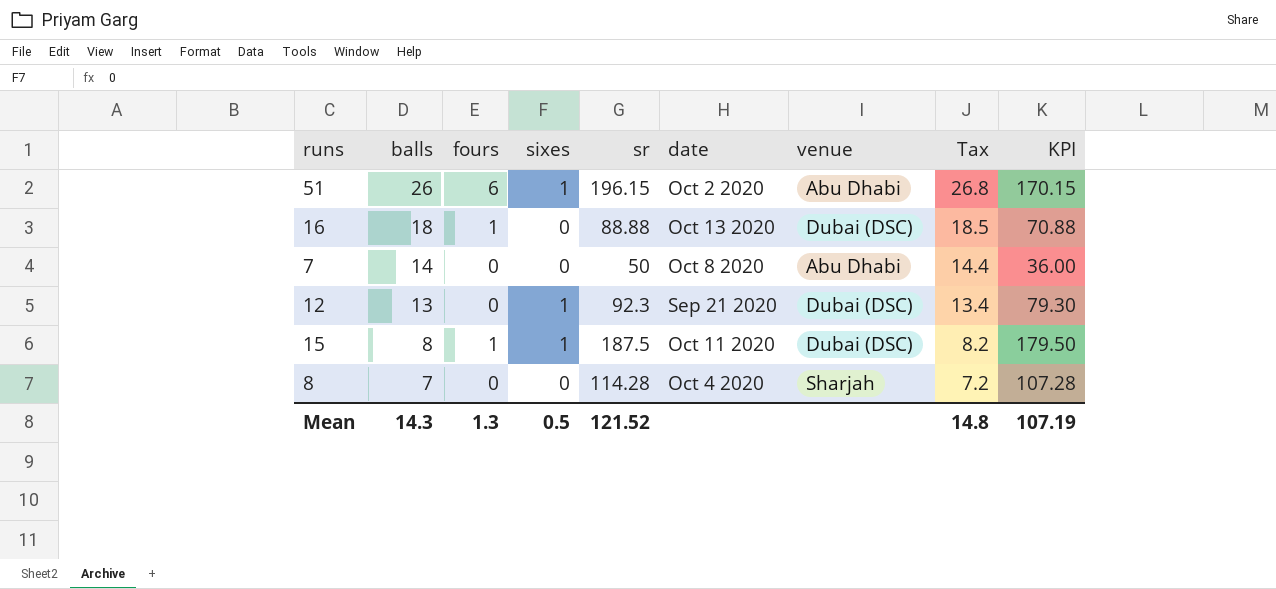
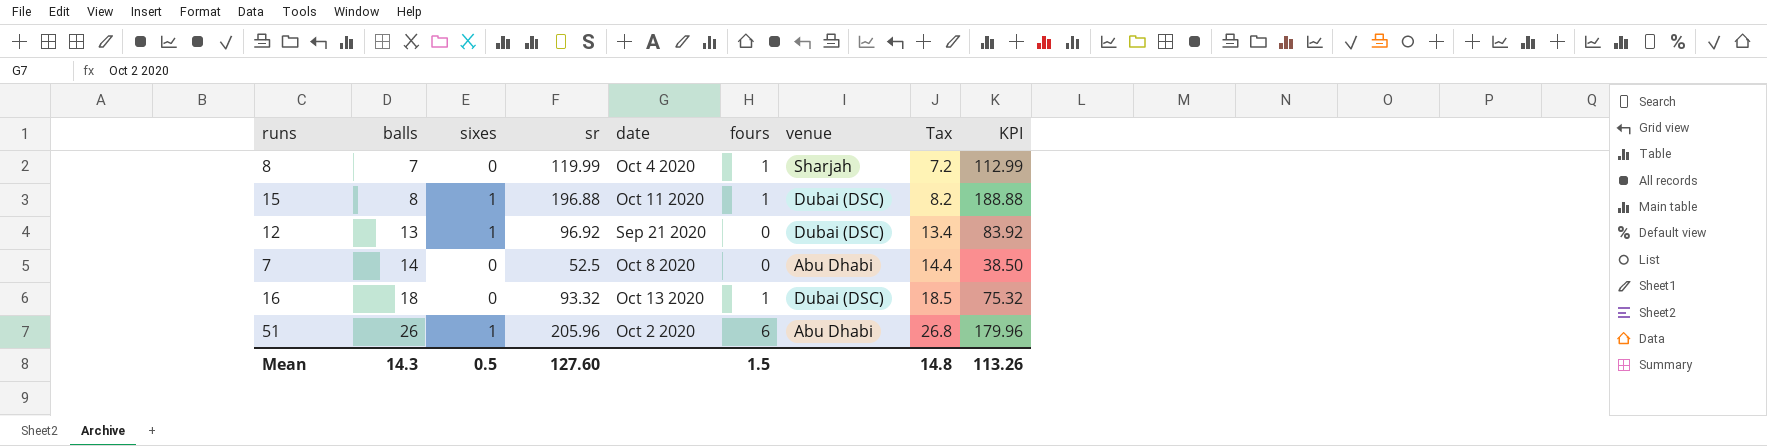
row order: balls descending -> balls ascending
column fours | position: 3 -> 6
8 | sr: 114.28 -> 119.99
8 | fours: 0 -> 1
8 | KPI: 107.28 -> 112.99
15 | sr: 187.5 -> 196.88
15 | KPI: 179.50 -> 188.88
12 | sr: 92.3 -> 96.92
12 | KPI: 79.30 -> 83.92
7 | sr: 50 -> 52.5
7 | KPI: 36.00 -> 38.50
16 | sr: 88.88 -> 93.32
16 | KPI: 70.88 -> 75.32
51 | sr: 196.15 -> 205.96
51 | KPI: 170.15 -> 179.96
Mean | sr: 121.52 -> 127.60
Mean | fours: 1.3 -> 1.5
Mean | KPI: 107.19 -> 113.26

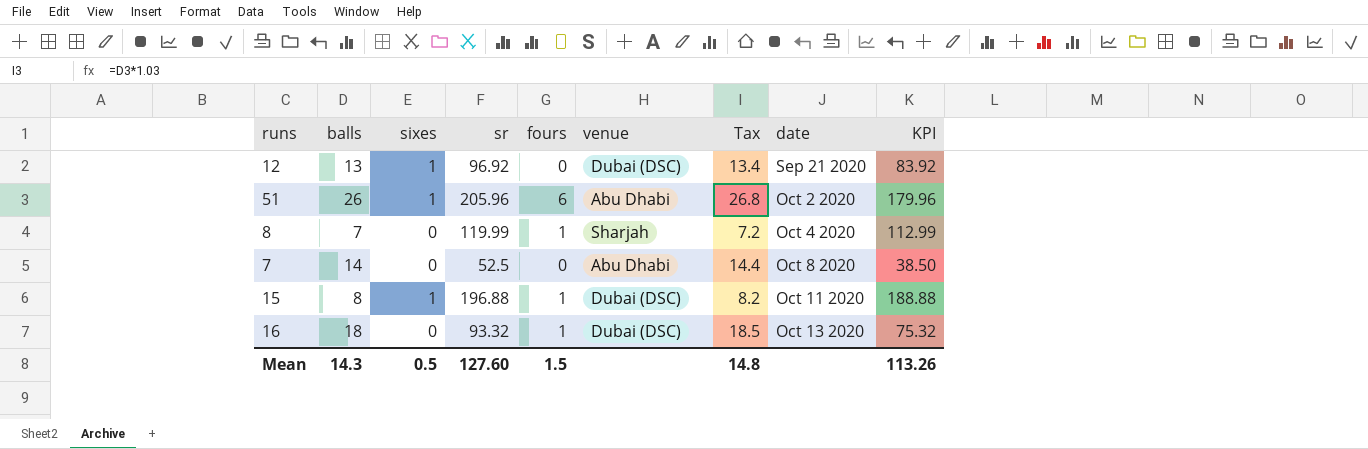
row order: balls ascending -> date ascending
column date | position: 5 -> 8

